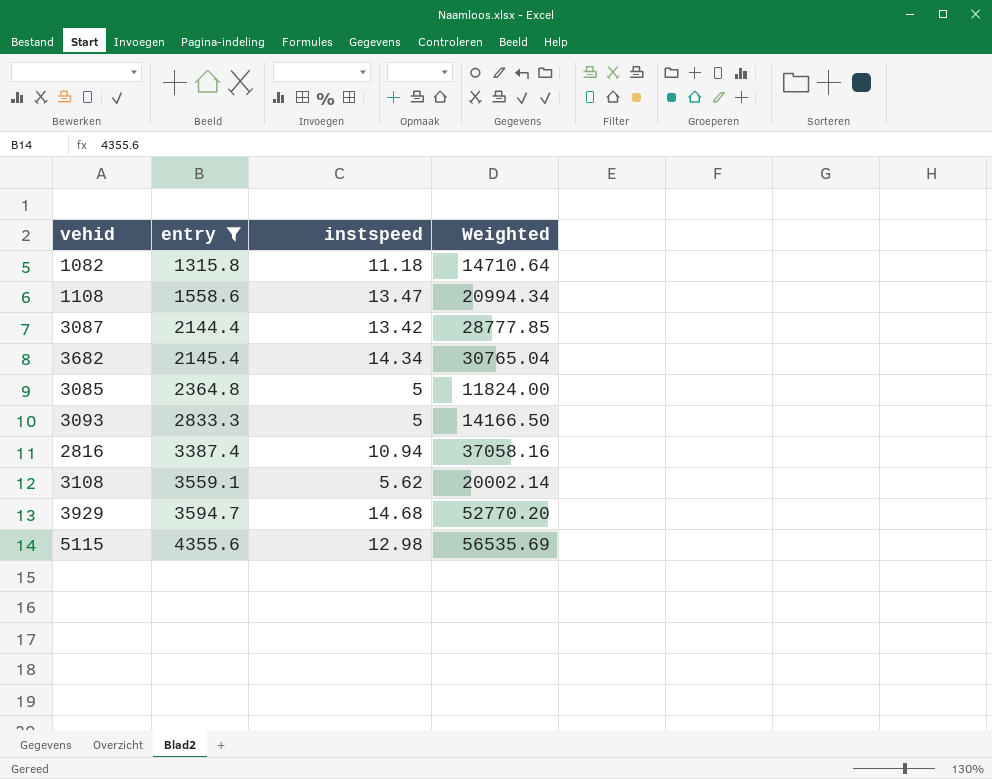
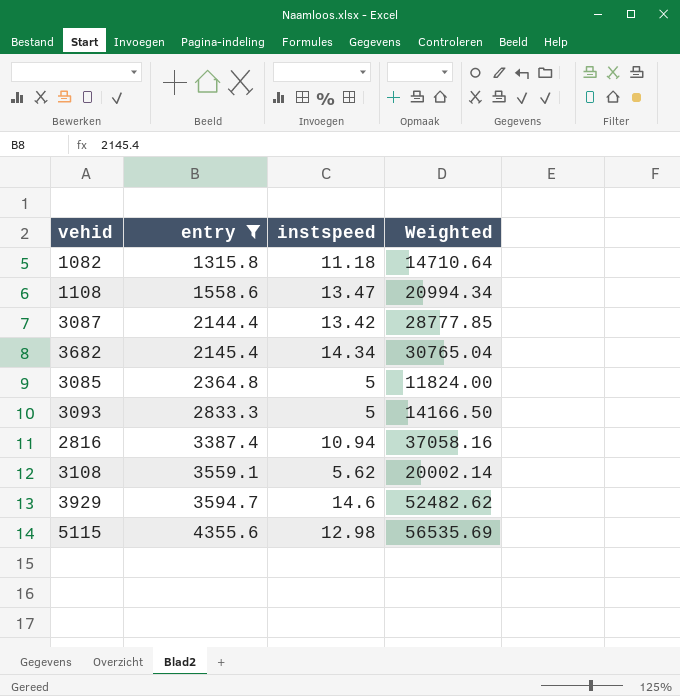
3929 | instspeed: 14.68 -> 14.6
3929 | Weighted: 52770.20 -> 52482.62

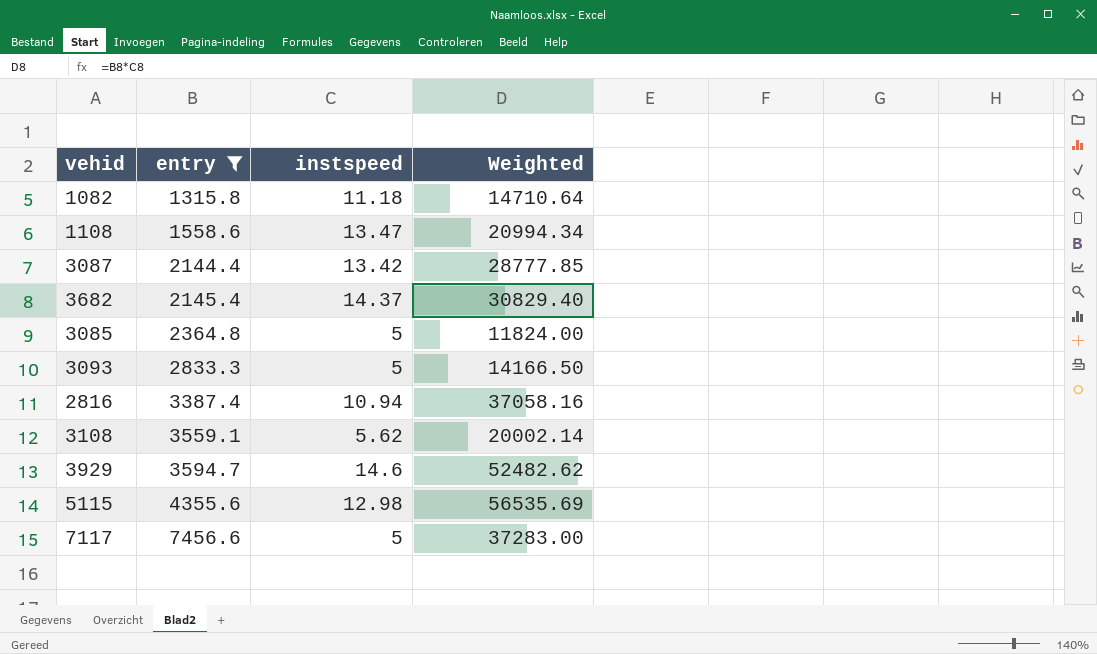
3682 | instspeed: 14.34 -> 14.37
3682 | Weighted: 30765.04 -> 30829.40
row 7117: none -> 7456.6 | 5 | 37283.00

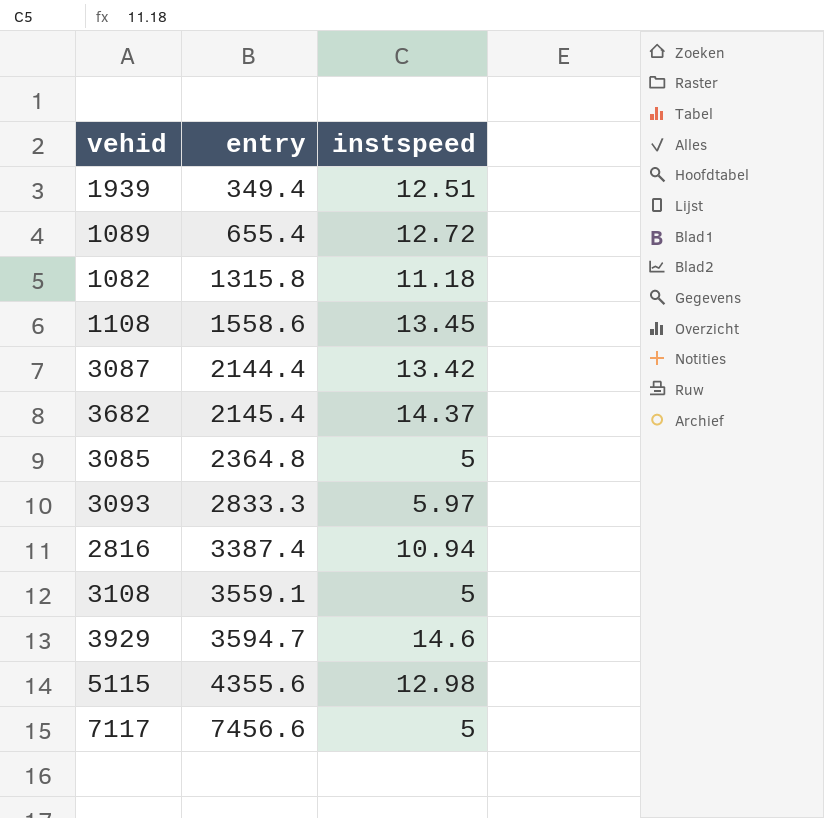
filter: entry >= 1315.8 -> none
column Weighted | formula: [entry] * [instspeed] -> none
1108 | instspeed: 13.47 -> 13.45
3093 | instspeed: 5 -> 5.97
3108 | instspeed: 5.62 -> 5

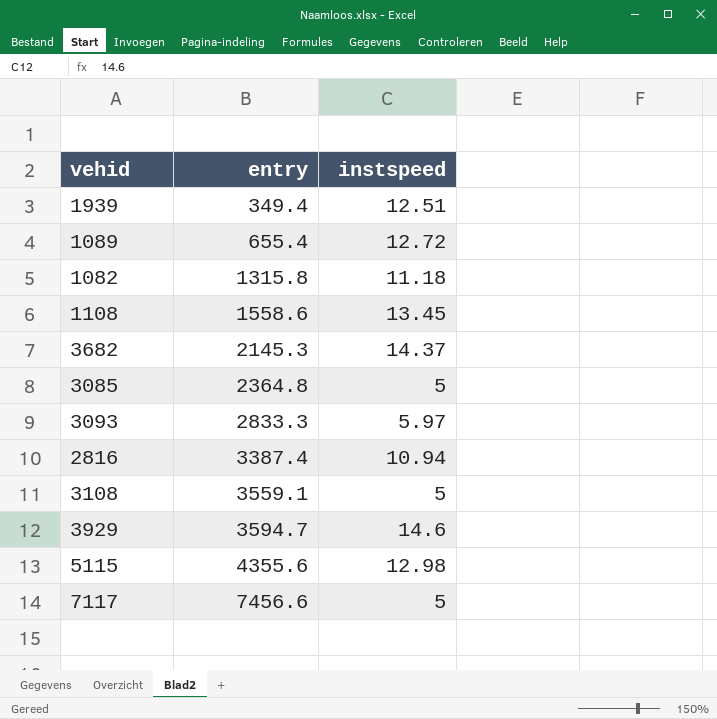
row 3087: 2144.4 | 13.42 -> none
3682 | entry: 2145.4 -> 2145.3

